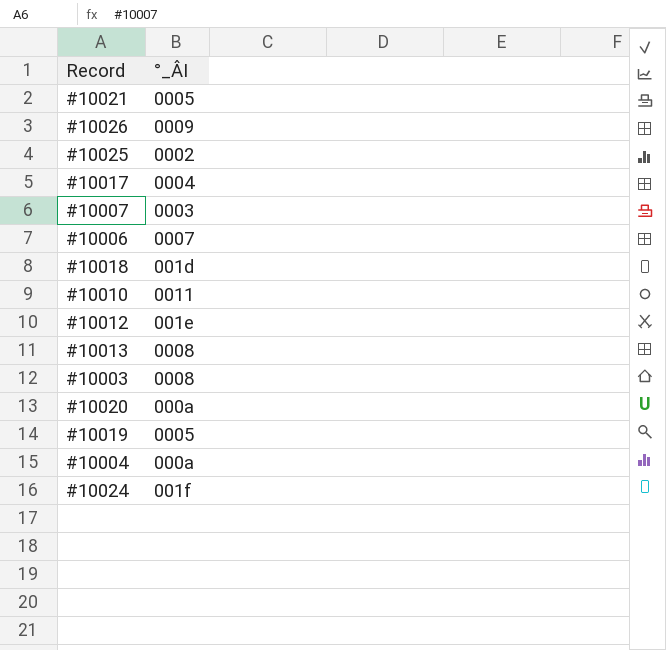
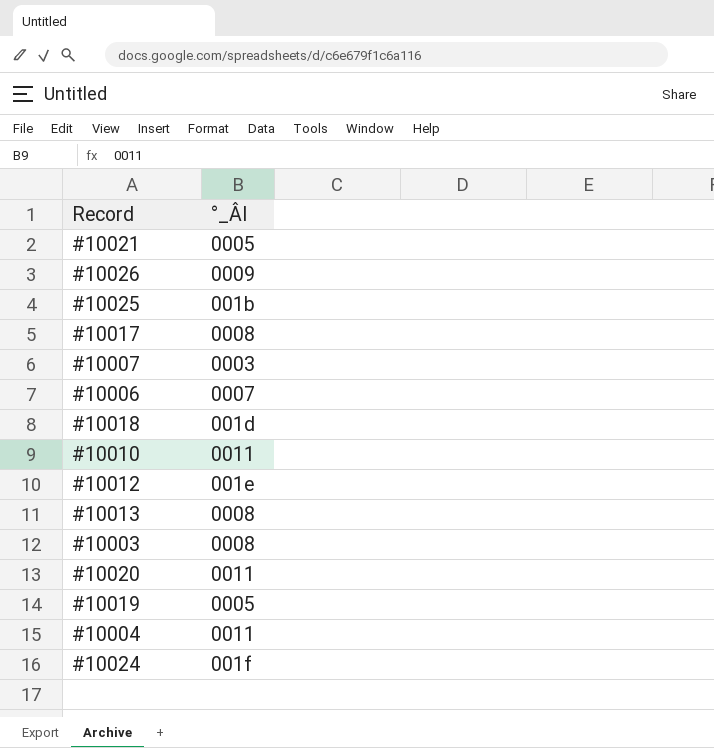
#10025 | °_ÂI: 0002 -> 001b
#10017 | °_ÂI: 0004 -> 0008
#10020 | °_ÂI: 000a -> 0011
#10004 | °_ÂI: 000a -> 0011

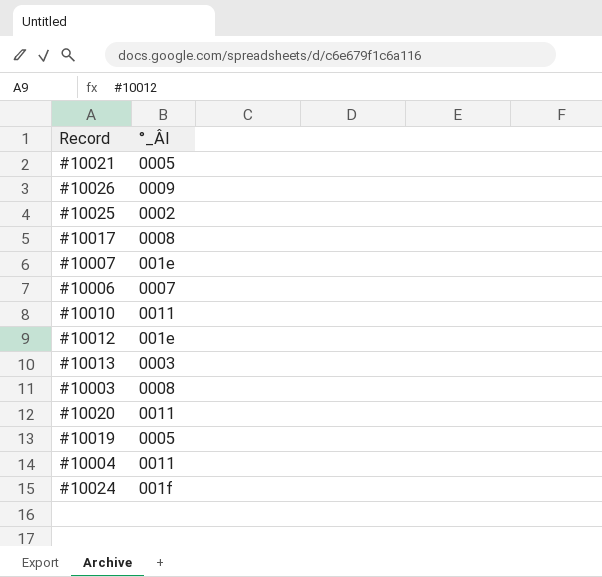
row #10018: 001d -> none
#10025 | °_ÂI: 001b -> 0002
#10007 | °_ÂI: 0003 -> 001e
#10013 | °_ÂI: 0008 -> 0003

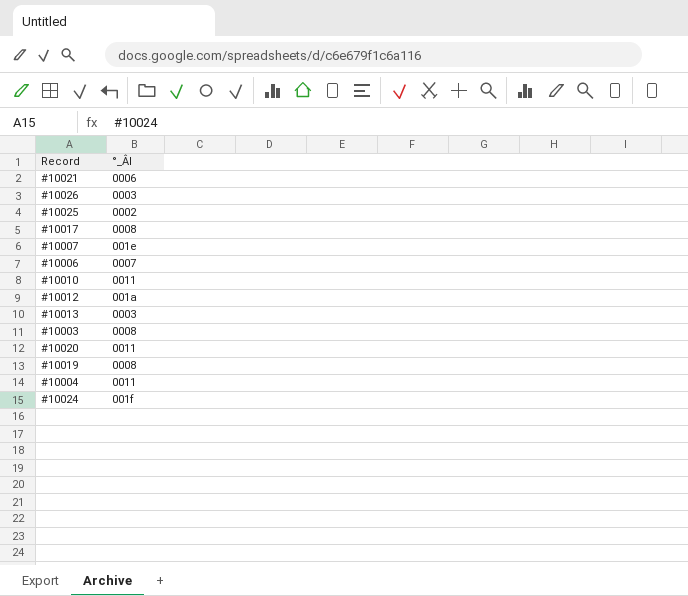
#10021 | °_ÂI: 0005 -> 0006
#10026 | °_ÂI: 0009 -> 0003
#10012 | °_ÂI: 001e -> 001a
#10019 | °_ÂI: 0005 -> 0008

